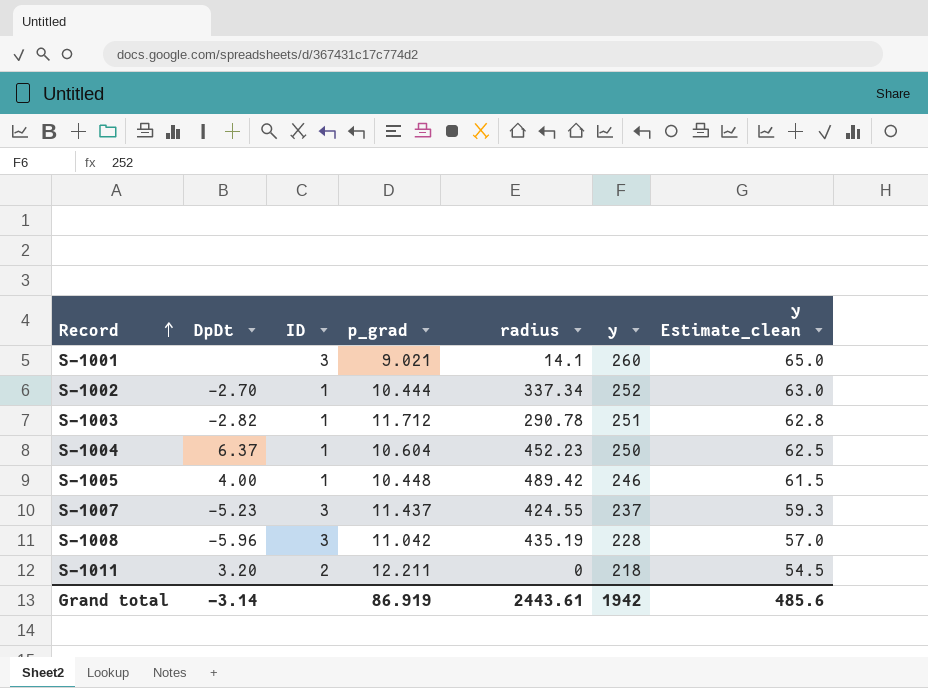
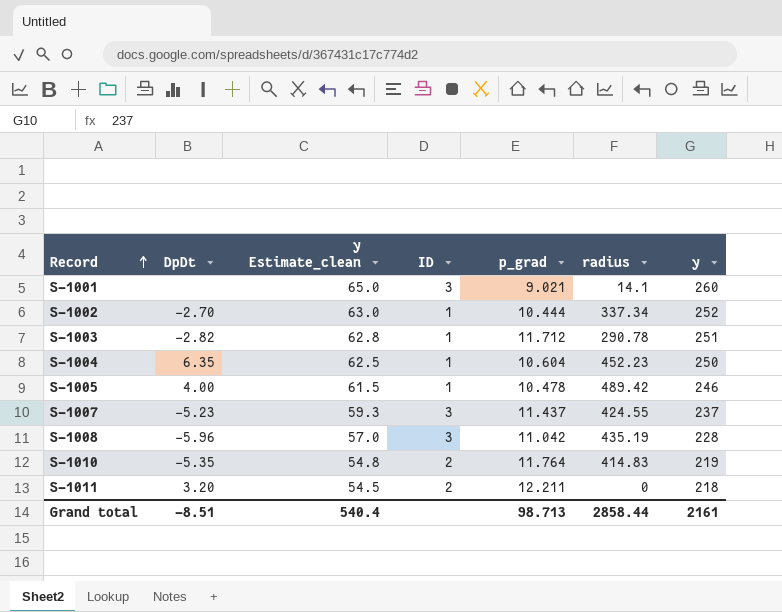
column y Estimate_clean | position: 7 -> 3
S-1004 | DpDt: 6.37 -> 6.35
S-1005 | p_grad: 10.448 -> 10.478
row S-1010: none -> -5.35 | 54.8 | 2 | 11.764 | 414.83 | 219
Grand total | DpDt: -3.14 -> -8.51
Grand total | y Estimate_clean: 485.6 -> 540.4
Grand total | p_grad: 86.919 -> 98.713
Grand total | radius: 2443.61 -> 2858.44
Grand total | y: 1942 -> 2161

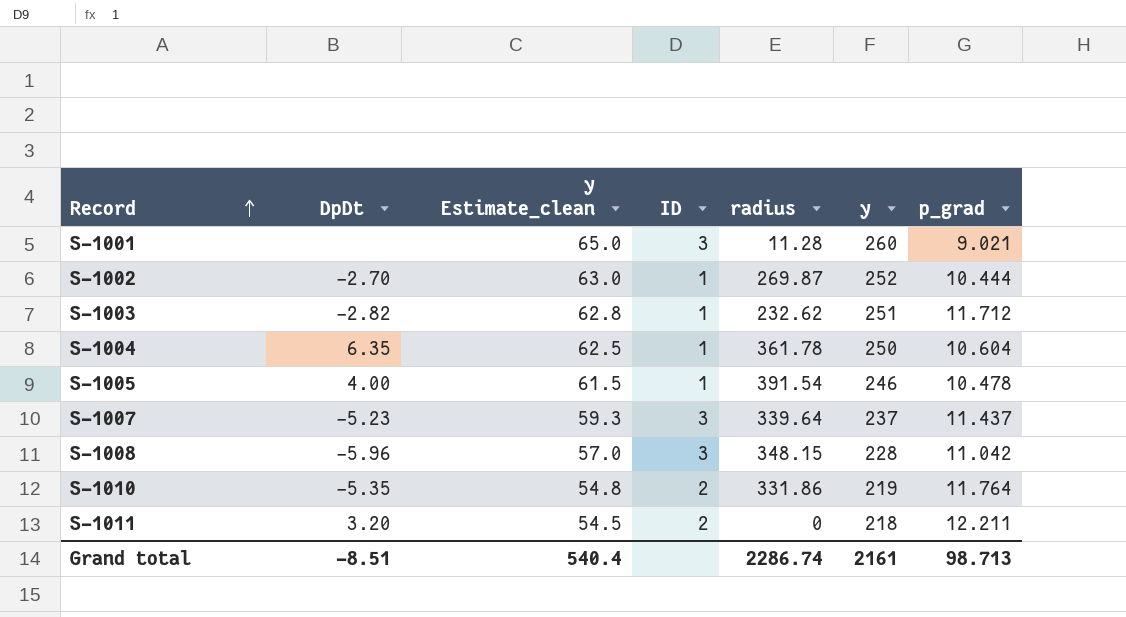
column p_grad | position: 5 -> 7
S-1001 | radius: 14.1 -> 11.28
S-1002 | radius: 337.34 -> 269.87
S-1003 | radius: 290.78 -> 232.62
S-1004 | radius: 452.23 -> 361.78
S-1005 | radius: 489.42 -> 391.54
S-1007 | radius: 424.55 -> 339.64
S-1008 | radius: 435.19 -> 348.15
S-1010 | radius: 414.83 -> 331.86
Grand total | radius: 2858.44 -> 2286.74

